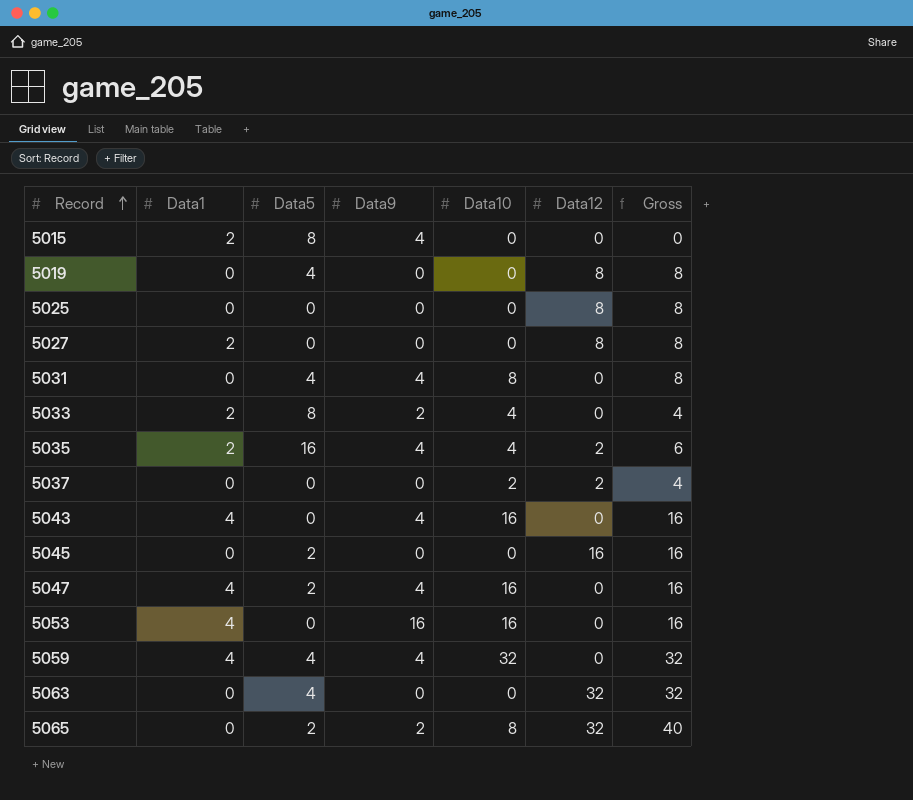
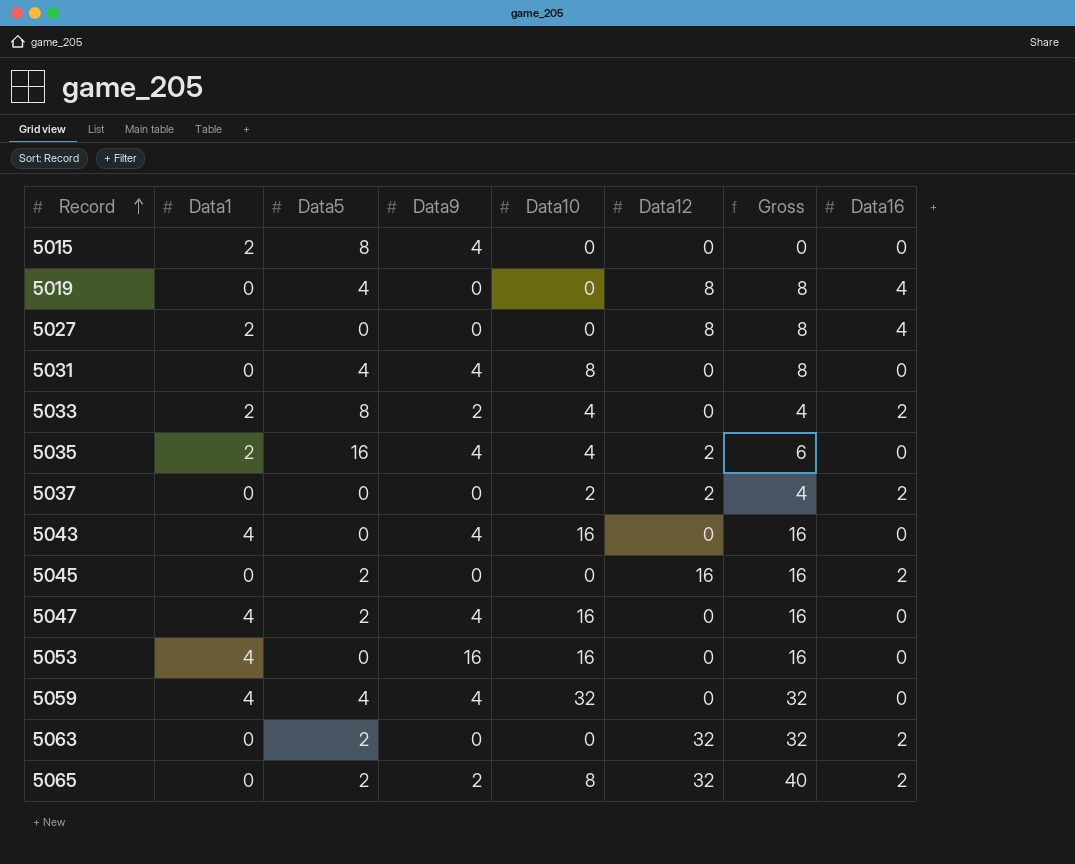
column Data16 | position: none -> 8
row 5025: 0 | 0 | 0 | 0 | 8 | 8 -> none
5063 | Data5: 4 -> 2

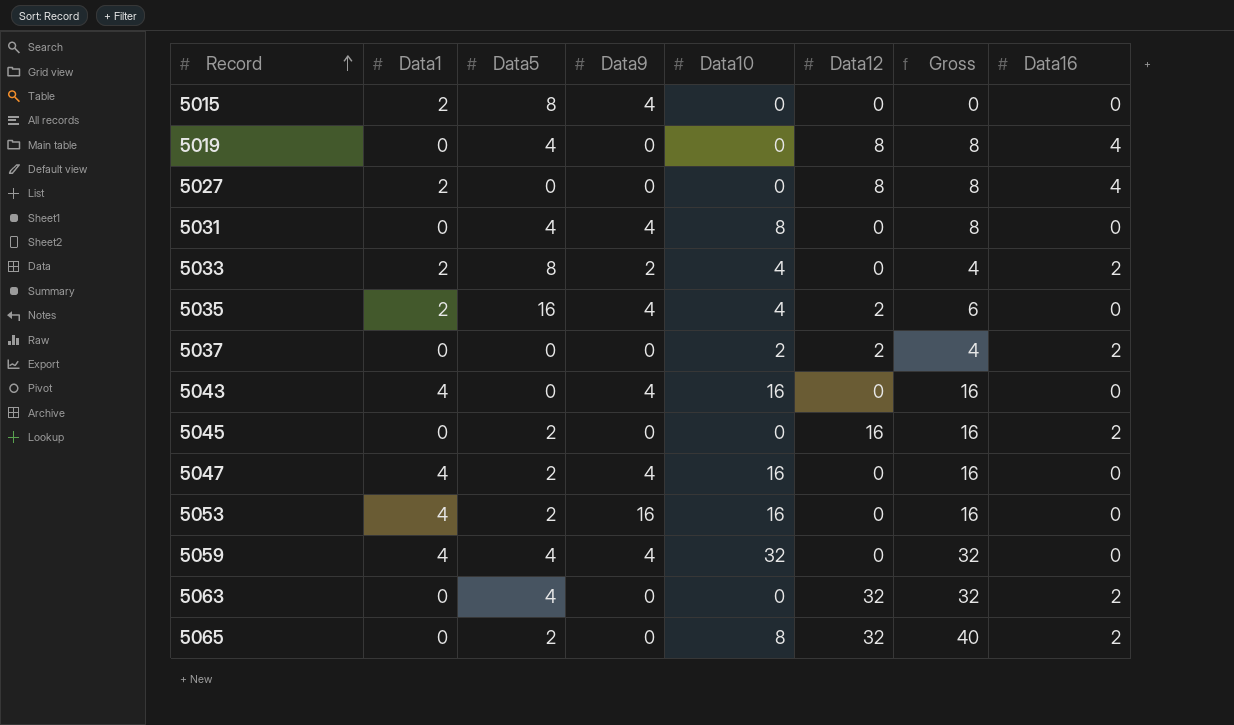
5053 | Data5: 0 -> 2
5063 | Data5: 2 -> 4
5065 | Data9: 2 -> 0

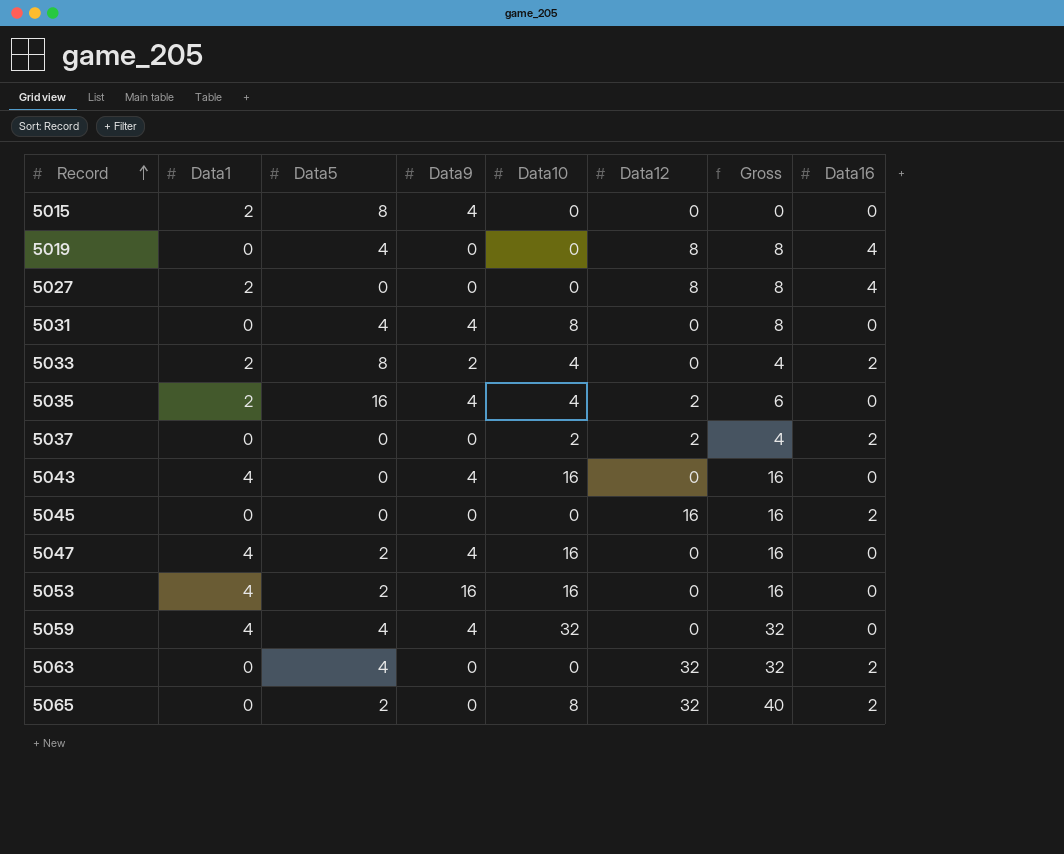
5045 | Data5: 2 -> 0

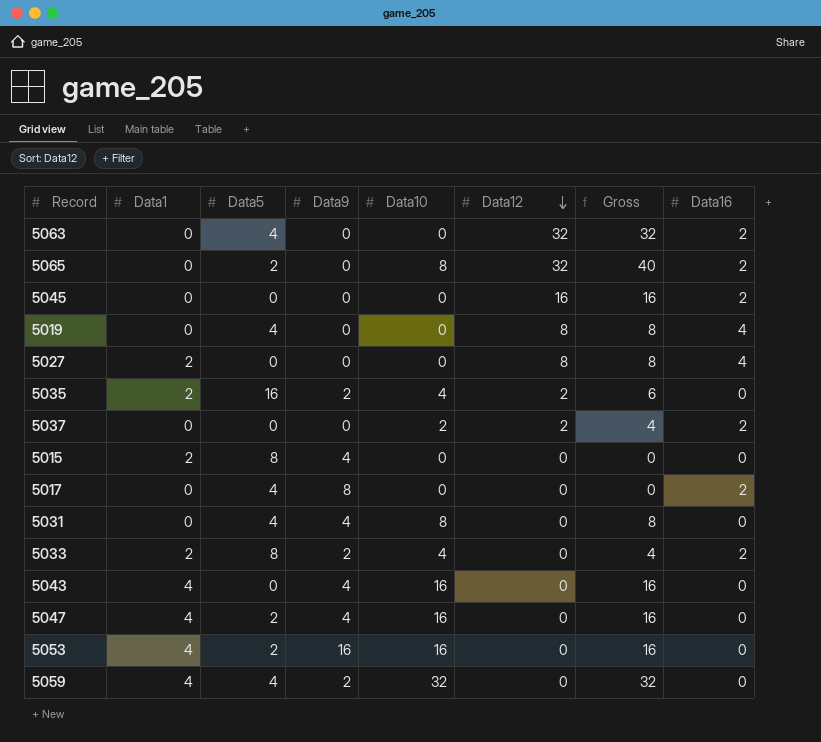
row order: Record ascending -> Data12 descending
5035 | Data9: 4 -> 2
row 5017: none -> 0 | 4 | 8 | 0 | 0 | 0 | 2
5059 | Data9: 4 -> 2

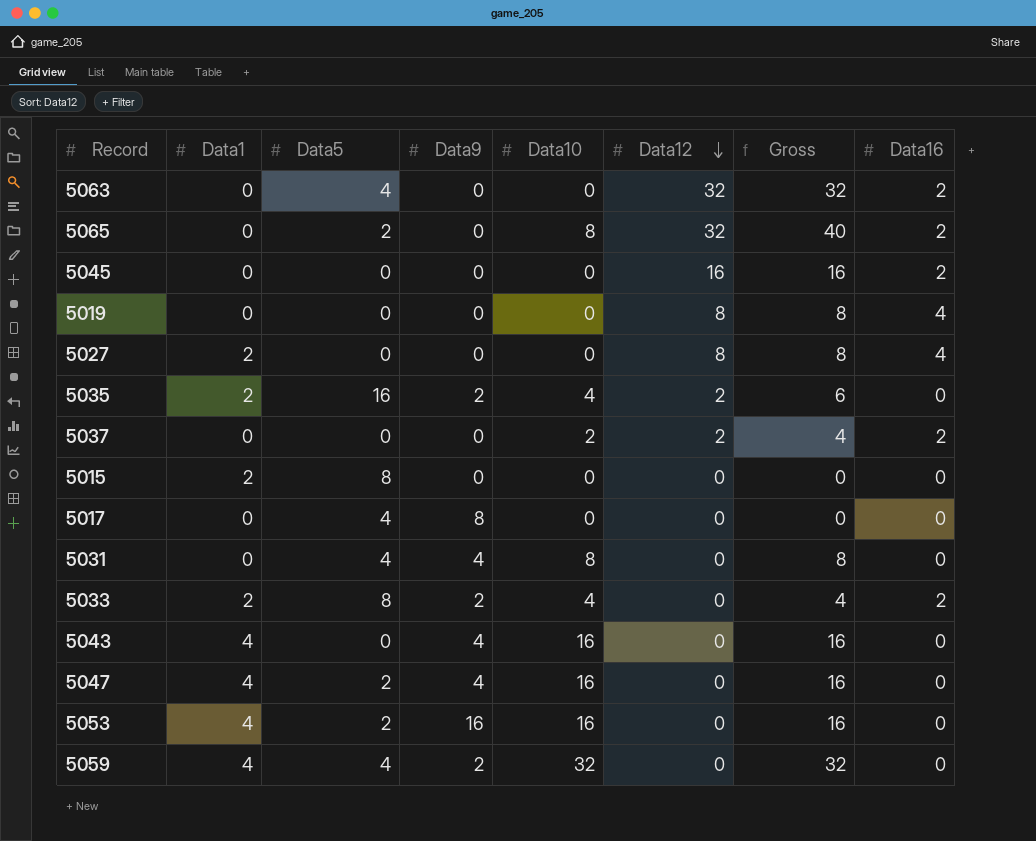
5019 | Data5: 4 -> 0
5015 | Data9: 4 -> 0
5017 | Data16: 2 -> 0

